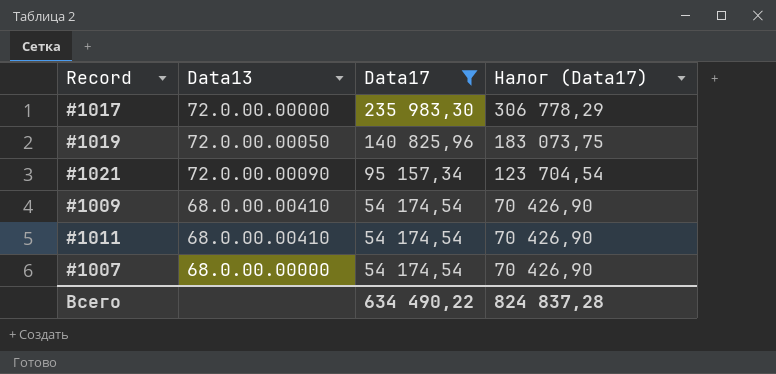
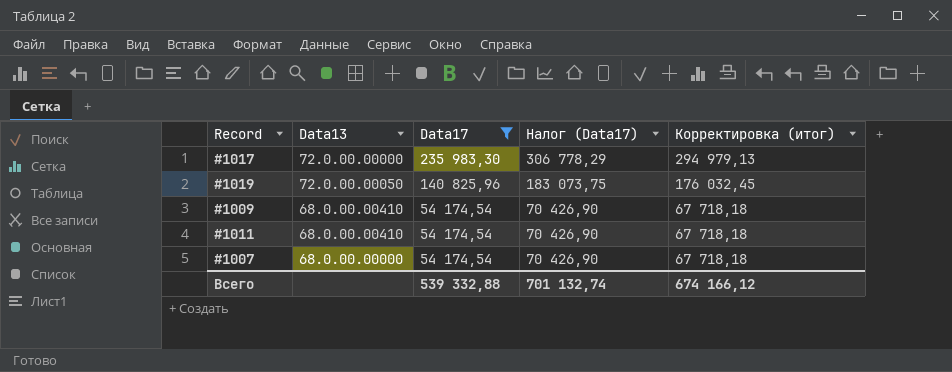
column Корректировка (итог) | formula: none -> [Data17] * 1,25
row #1021: 72.0.00.00090 | 95 157,34 | 123 704,54 -> none
Всего | Data17: 634 490,22 -> 539 332,88
Всего | Налог (Data17): 824 837,28 -> 701 132,74

